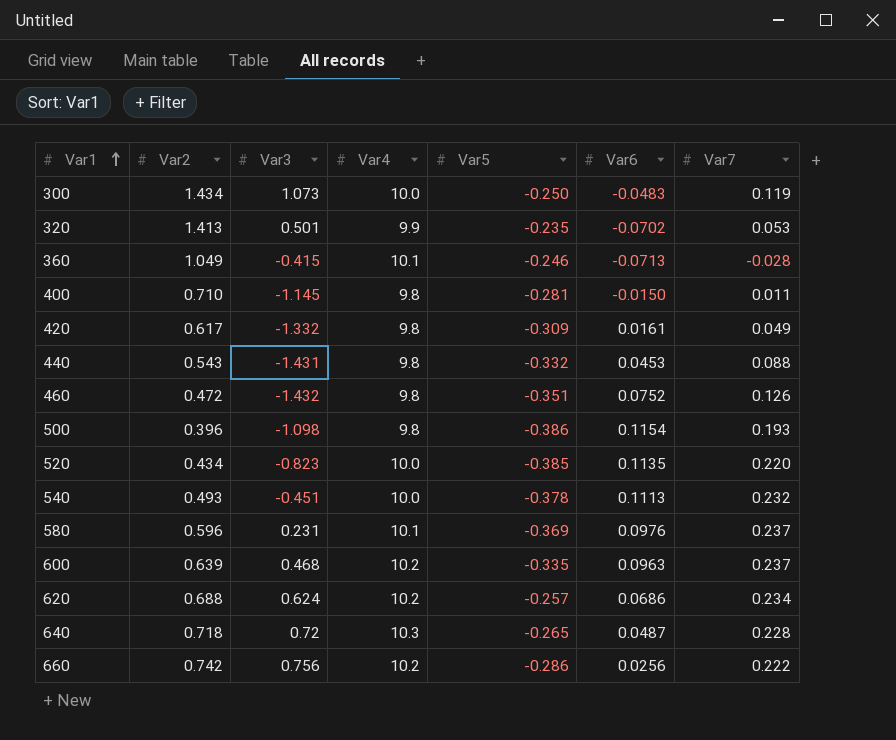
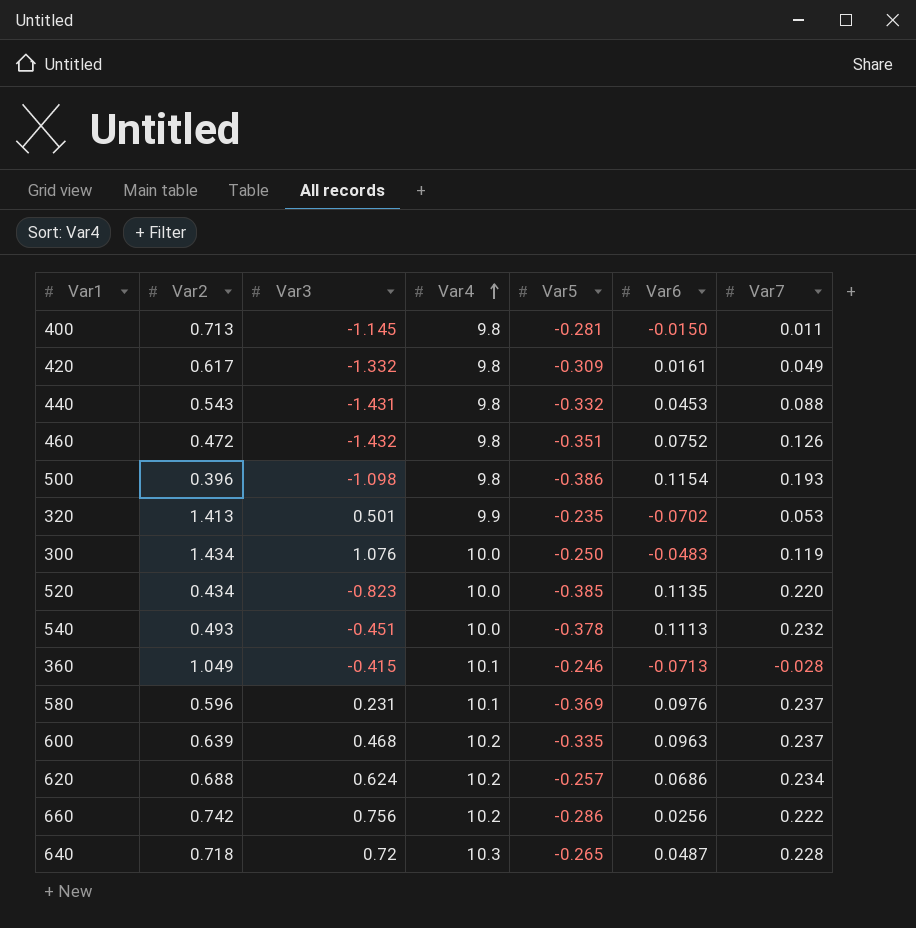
row order: Var1 ascending -> Var4 ascending
400 | Var2: 0.710 -> 0.713
300 | Var3: 1.073 -> 1.076

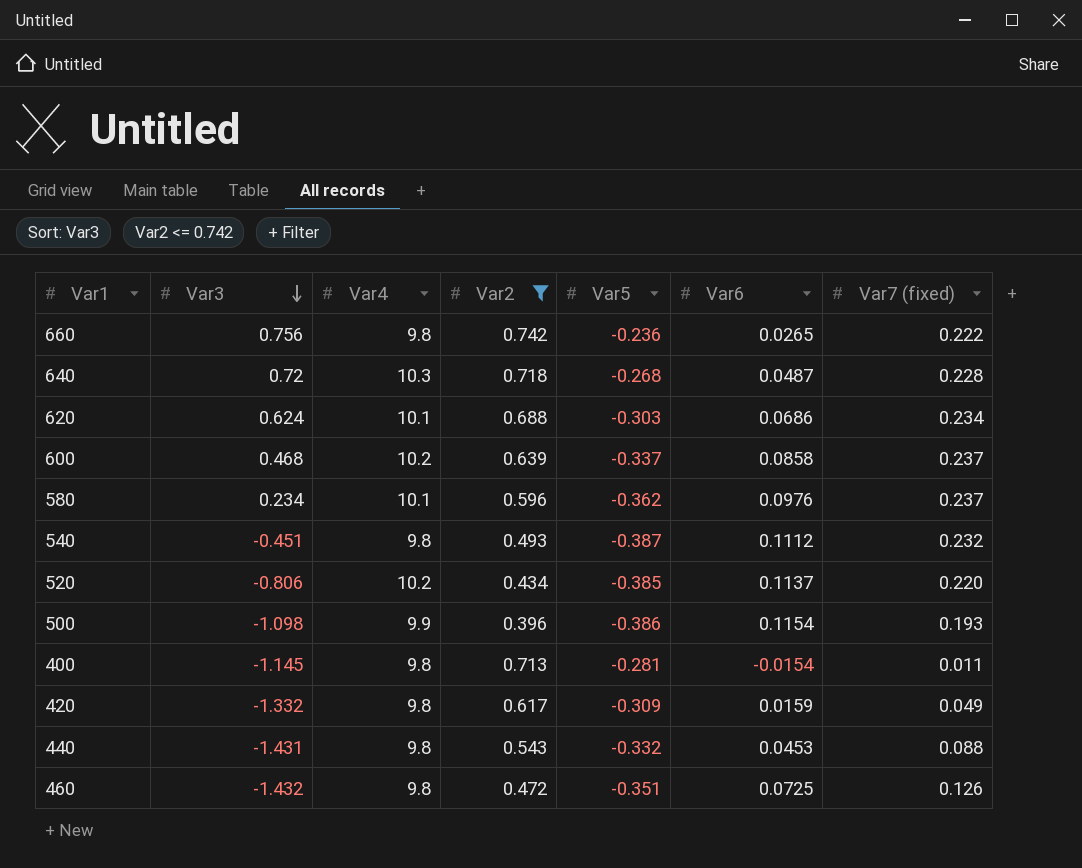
filter: none -> Var2 <= 0.742
row order: Var4 ascending -> Var3 descending
column Var2 | position: 2 -> 4
column name: Var7 -> Var7 (fixed)
660 | Var4: 10.2 -> 9.8
660 | Var5: -0.286 -> -0.236
660 | Var6: 0.0256 -> 0.0265
640 | Var5: -0.265 -> -0.268
620 | Var4: 10.2 -> 10.1
620 | Var5: -0.257 -> -0.303
600 | Var5: -0.335 -> -0.337
600 | Var6: 0.0963 -> 0.0858
580 | Var3: 0.231 -> 0.234
580 | Var5: -0.369 -> -0.362
540 | Var4: 10.0 -> 9.8
540 | Var5: -0.378 -> -0.387
540 | Var6: 0.1113 -> 0.1112
520 | Var3: -0.823 -> -0.806
520 | Var4: 10.0 -> 10.2
520 | Var6: 0.1135 -> 0.1137
500 | Var4: 9.8 -> 9.9
400 | Var6: -0.0150 -> -0.0154
420 | Var6: 0.0161 -> 0.0159
460 | Var6: 0.0752 -> 0.0725

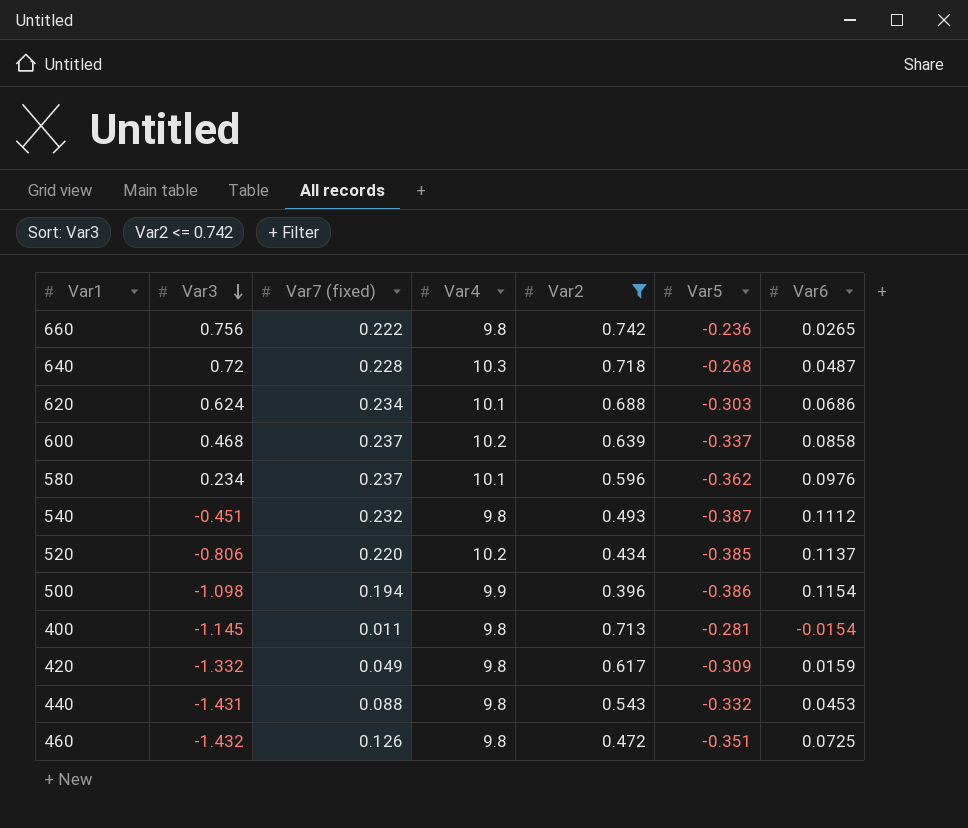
column Var7 (fixed) | position: 7 -> 3
500 | Var7 (fixed): 0.193 -> 0.194

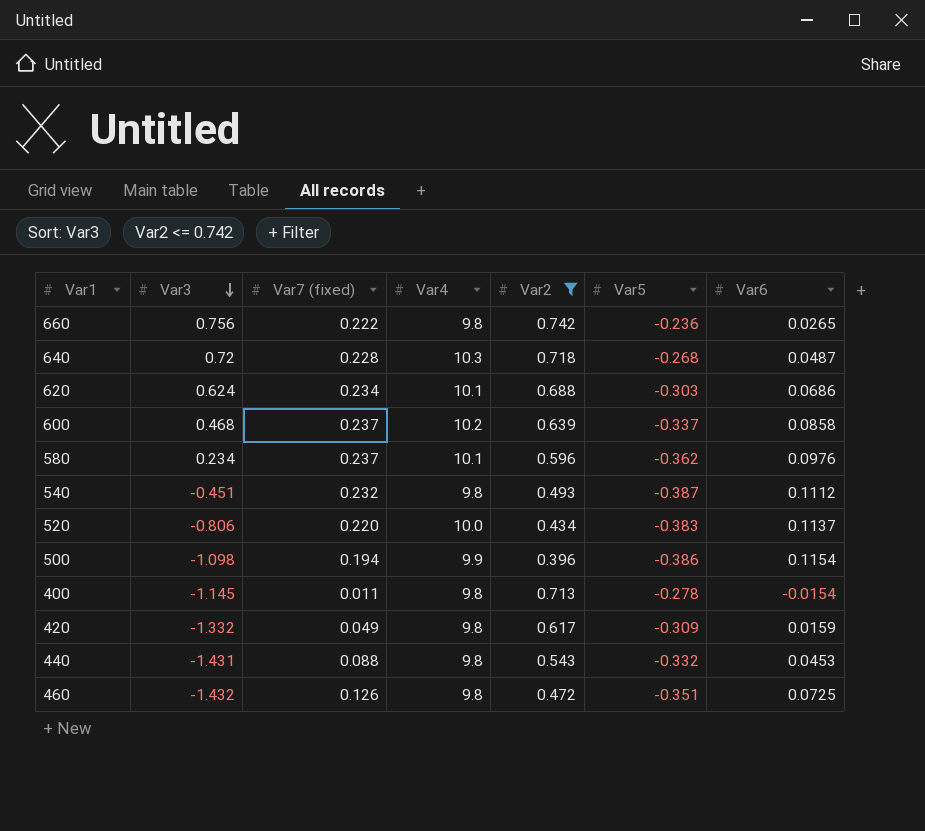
520 | Var4: 10.2 -> 10.0
520 | Var5: -0.385 -> -0.383
400 | Var5: -0.281 -> -0.278

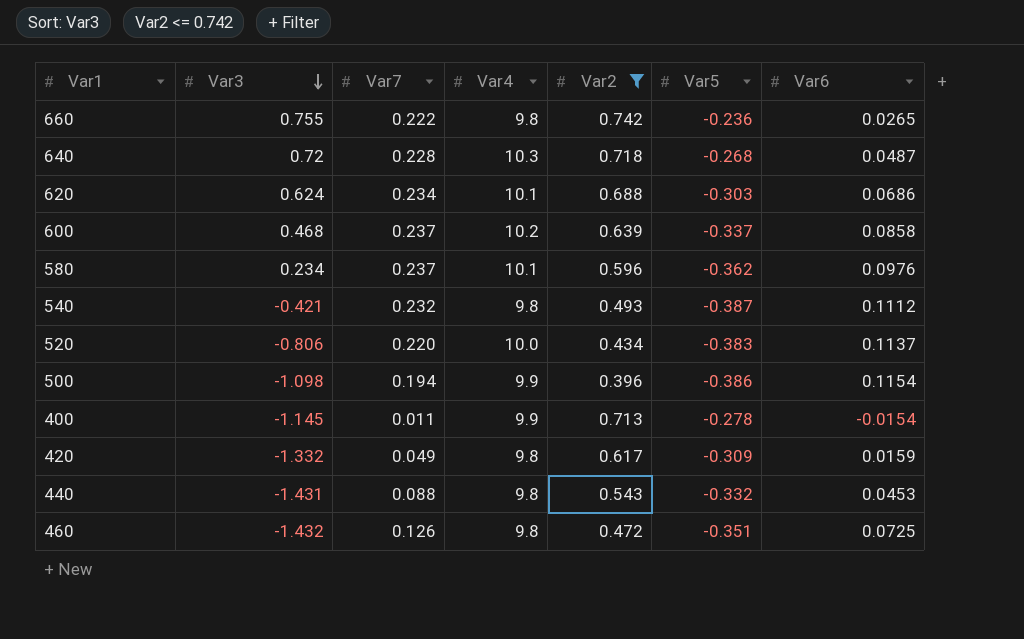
column name: Var7 (fixed) -> Var7
660 | Var3: 0.756 -> 0.755
540 | Var3: -0.451 -> -0.421
400 | Var4: 9.8 -> 9.9

